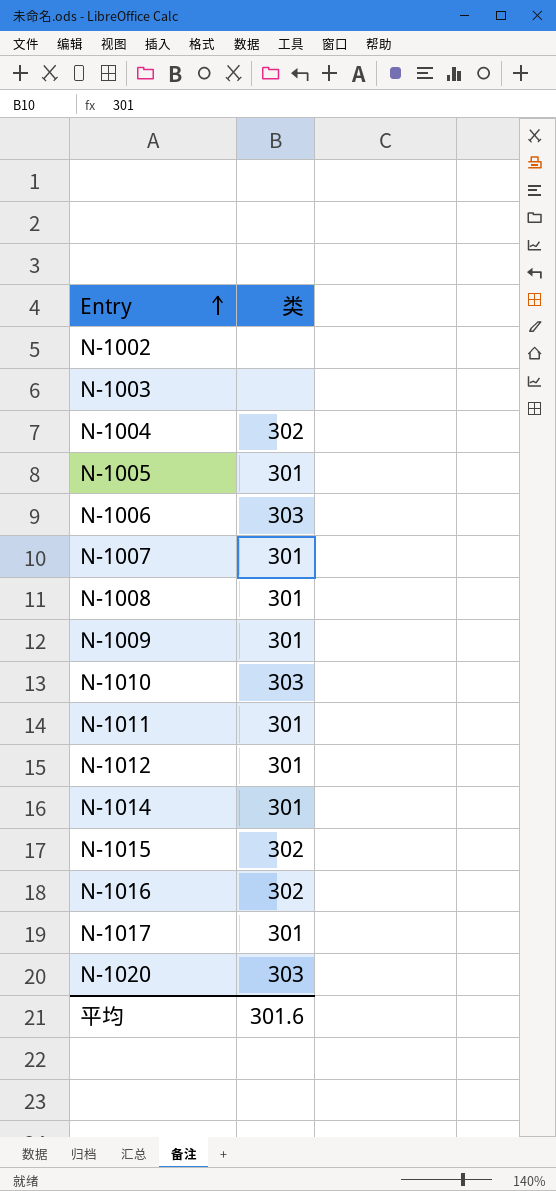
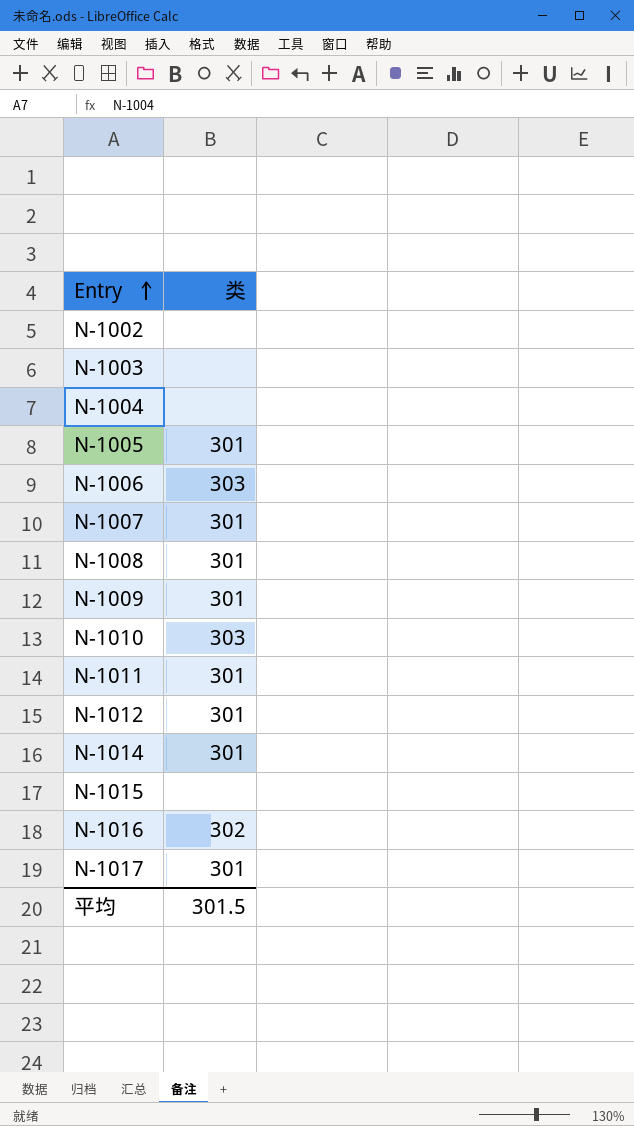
row N-1020: 303 -> none
N-1004 | 类: 302 -> none
N-1015 | 类: 302 -> none
平均 | 类: 301.6 -> 301.5

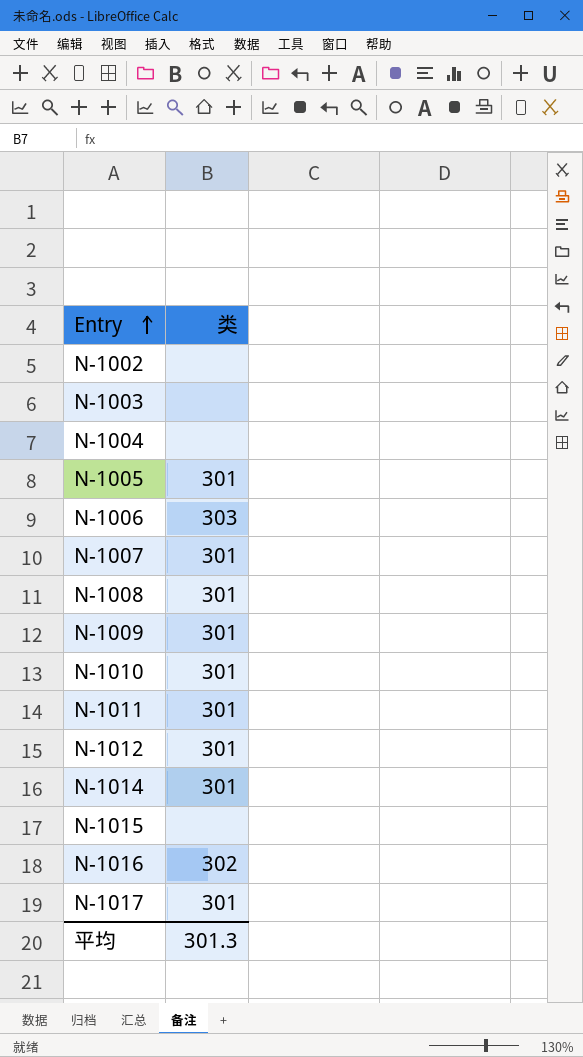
N-1010 | 类: 303 -> 301
平均 | 类: 301.5 -> 301.3

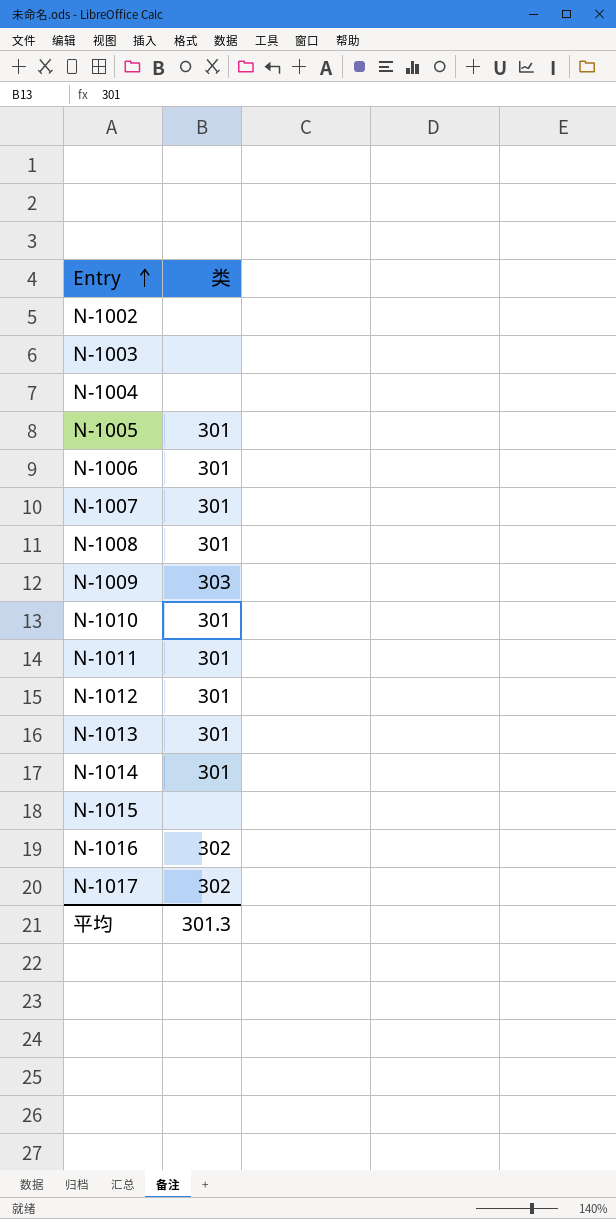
N-1006 | 类: 303 -> 301
N-1009 | 类: 301 -> 303
row N-1013: none -> 301
N-1017 | 类: 301 -> 302

